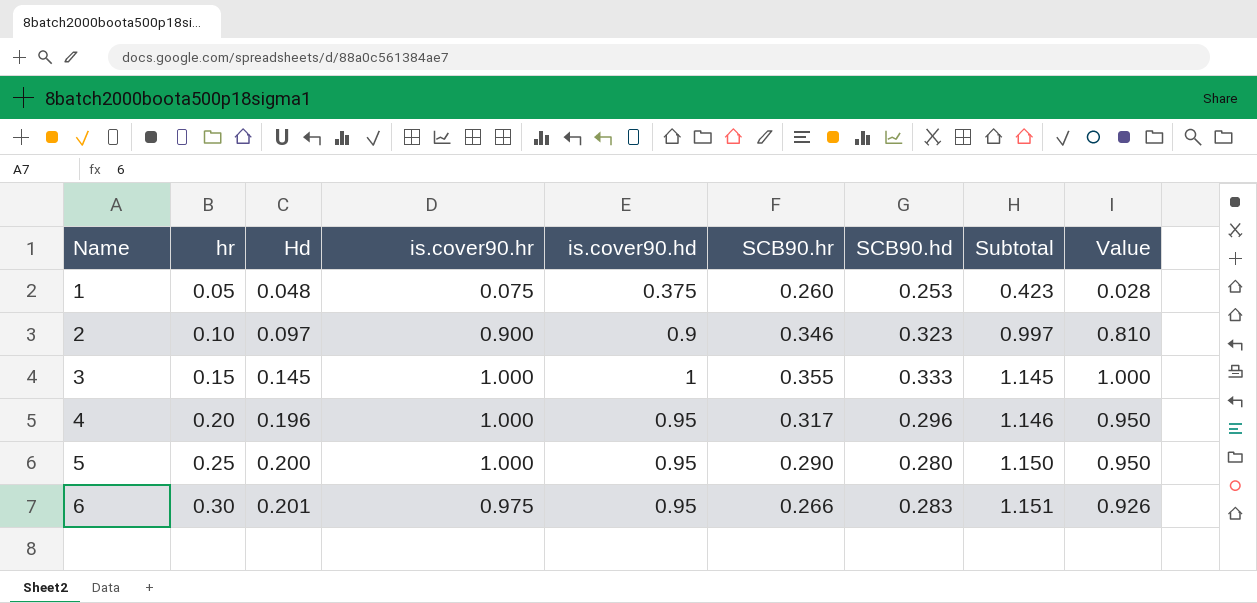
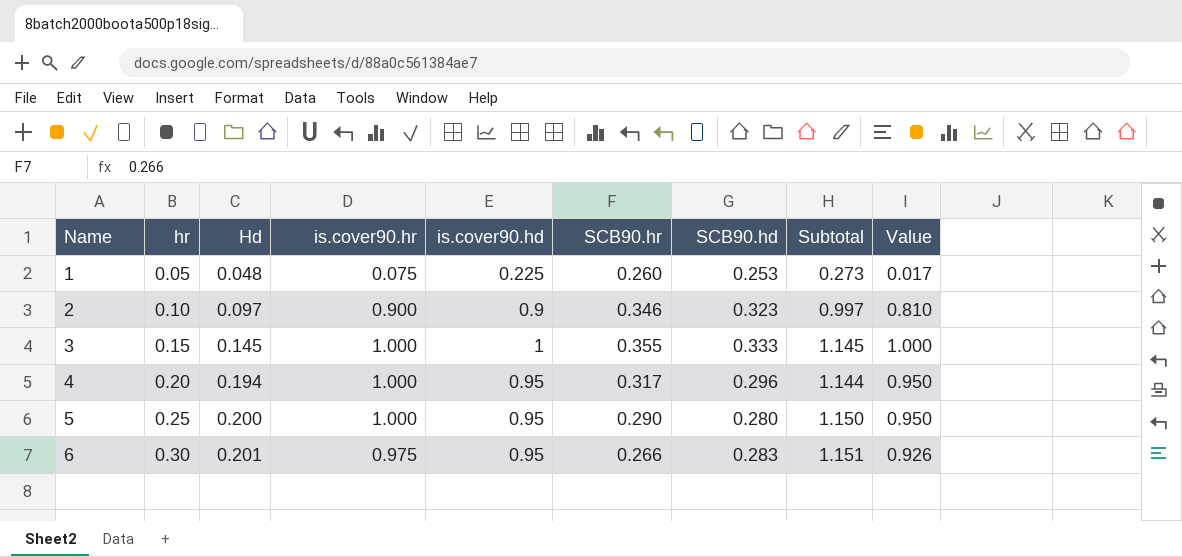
1 | is.cover90.hd: 0.375 -> 0.225
1 | Subtotal: 0.423 -> 0.273
1 | Value: 0.028 -> 0.017
4 | Hd: 0.196 -> 0.194
4 | Subtotal: 1.146 -> 1.144

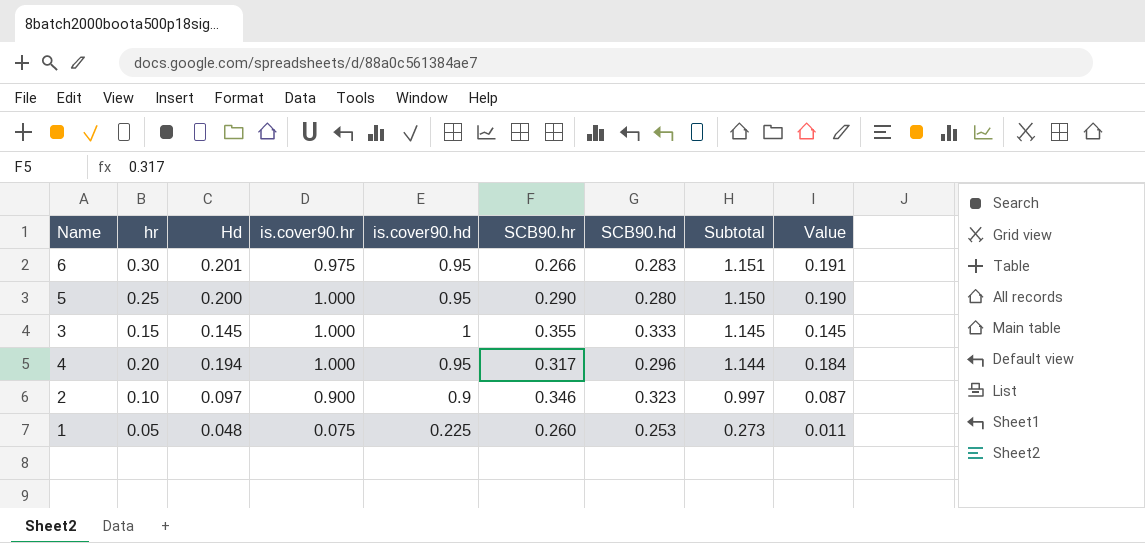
row order: Name ascending -> Subtotal descending
column Value | formula: [is.cover90.hr] * [is.cover90.hd] -> [Hd] * [is.cover90.hd]

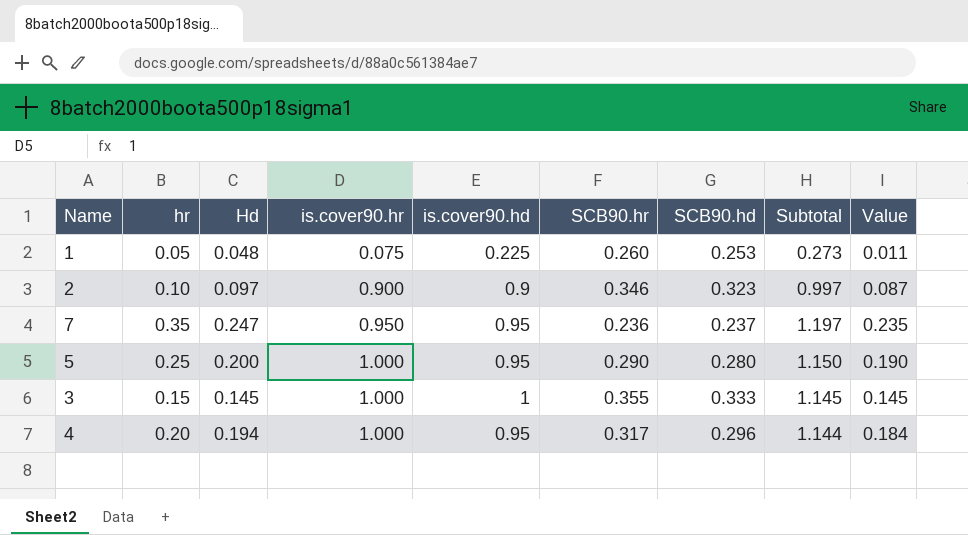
row order: Subtotal descending -> is.cover90.hr ascending
row 6: 0.30 | 0.201 | 0.975 | 0.95 | 0.266 | 0.283 | 1.151 | 0.191 -> none
row 7: none -> 0.35 | 0.247 | 0.950 | 0.95 | 0.236 | 0.237 | 1.197 | 0.235

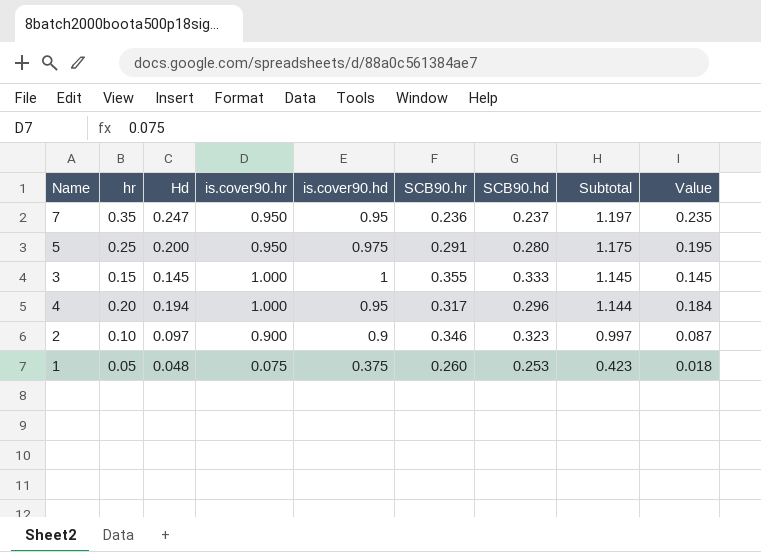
row order: is.cover90.hr ascending -> Subtotal descending
5 | is.cover90.hr: 1.000 -> 0.950
5 | is.cover90.hd: 0.95 -> 0.975
5 | SCB90.hr: 0.290 -> 0.291
5 | Subtotal: 1.150 -> 1.175
5 | Value: 0.190 -> 0.195
1 | is.cover90.hd: 0.225 -> 0.375
1 | Subtotal: 0.273 -> 0.423
1 | Value: 0.011 -> 0.018

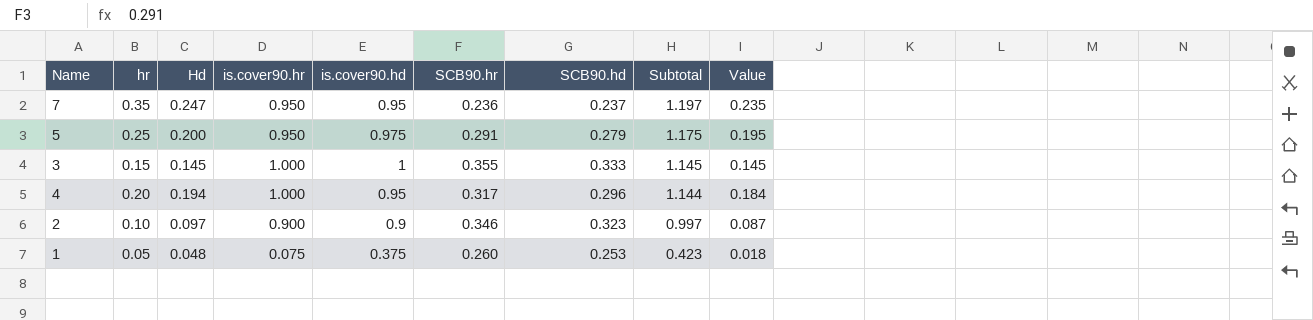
5 | SCB90.hd: 0.280 -> 0.279

